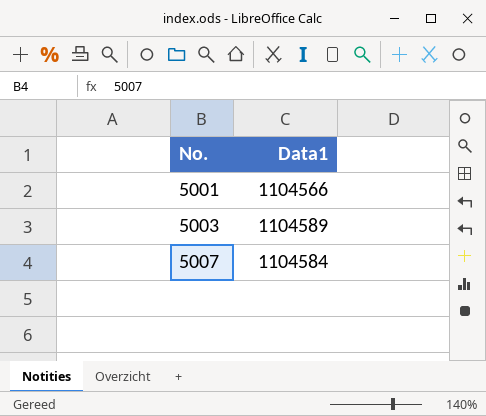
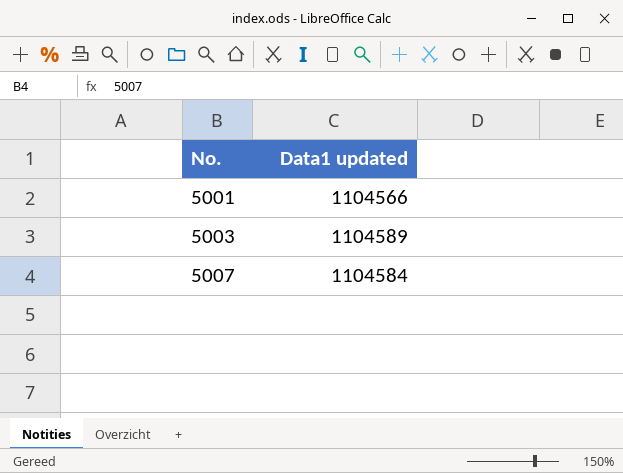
column name: Data1 -> Data1 updated

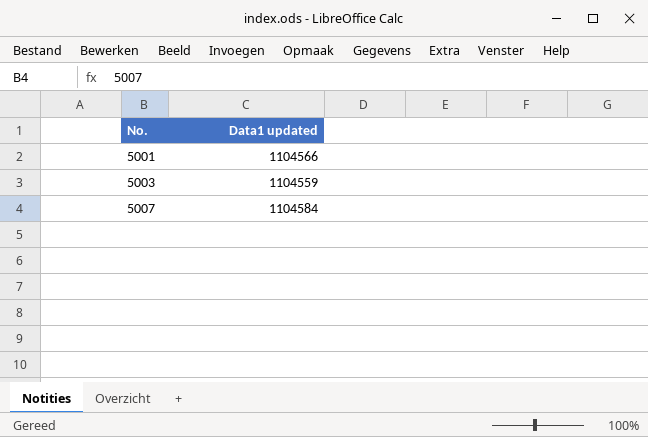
5003 | Data1 updated: 1104589 -> 1104559

